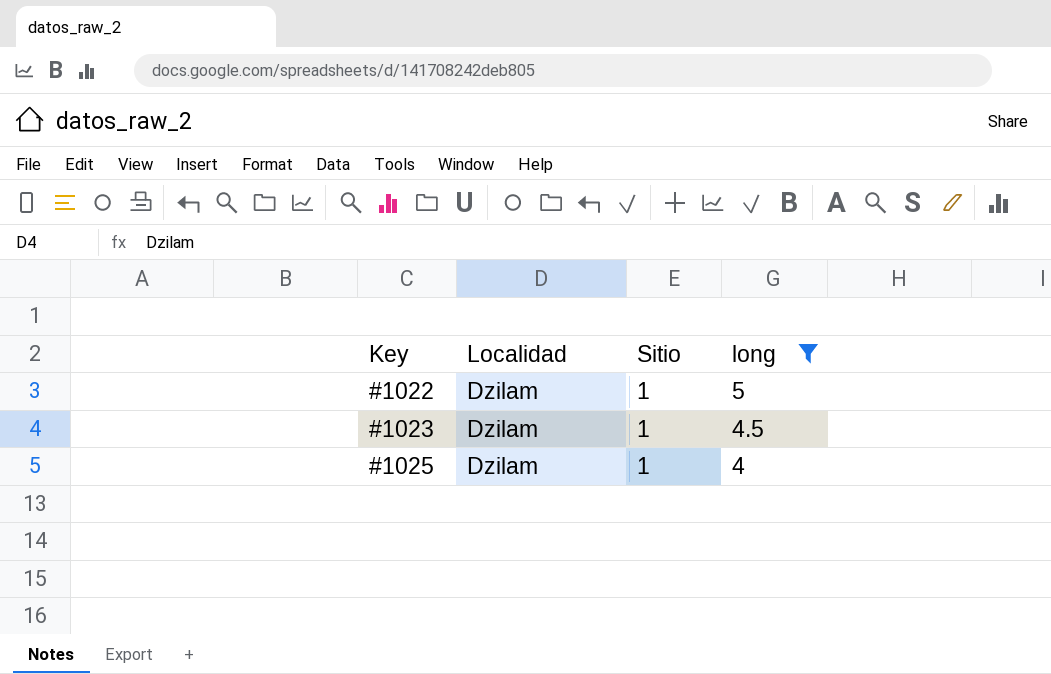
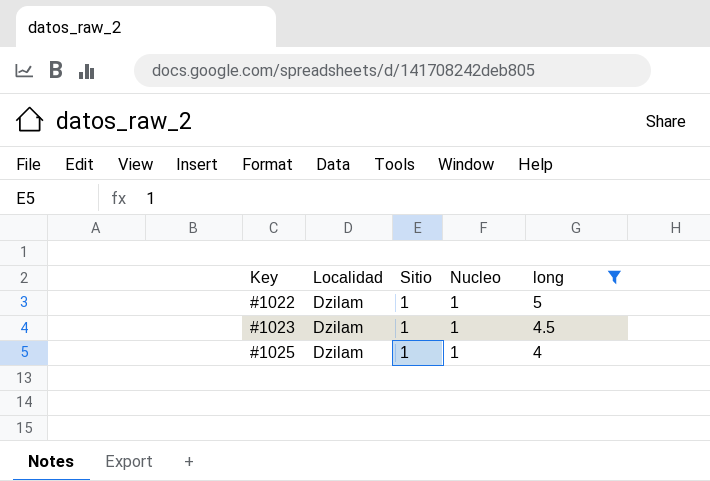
column Nucleo | position: none -> 4

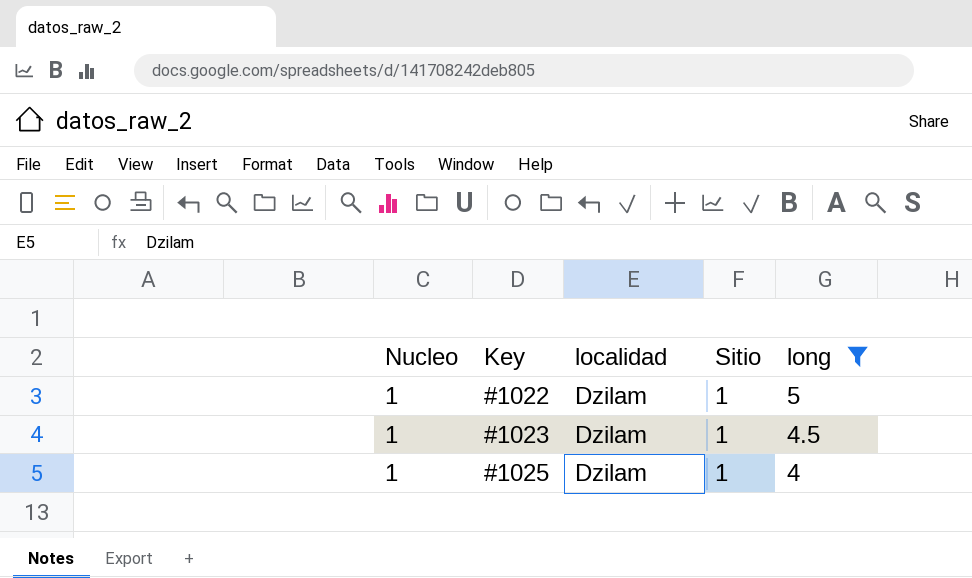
column Nucleo | position: 4 -> 1
column name: Localidad -> localidad

